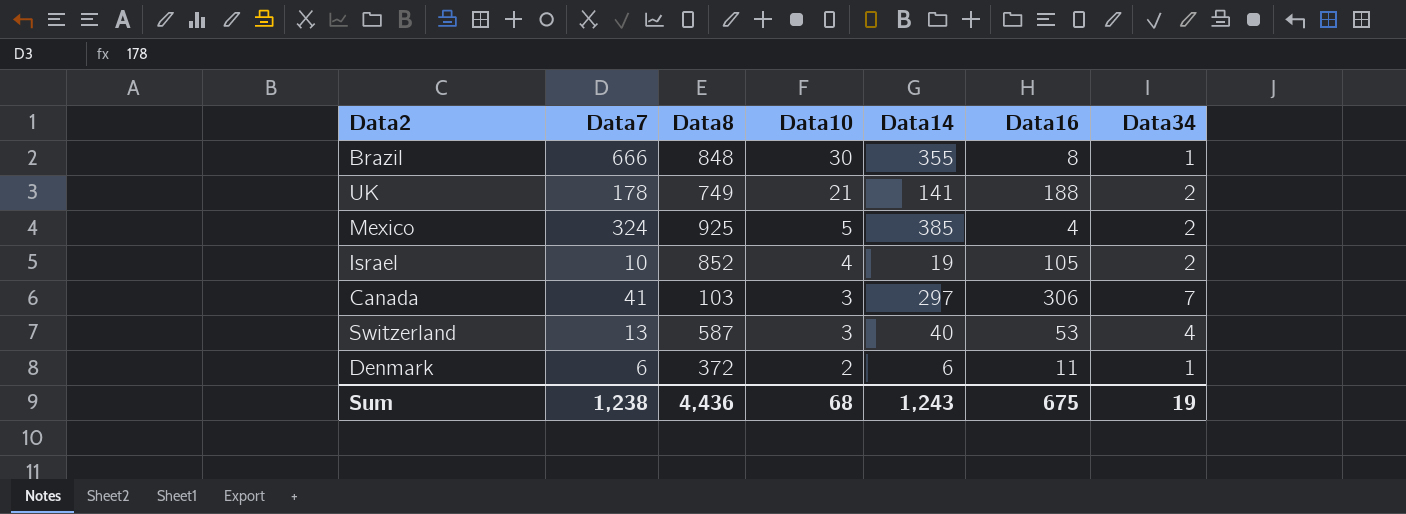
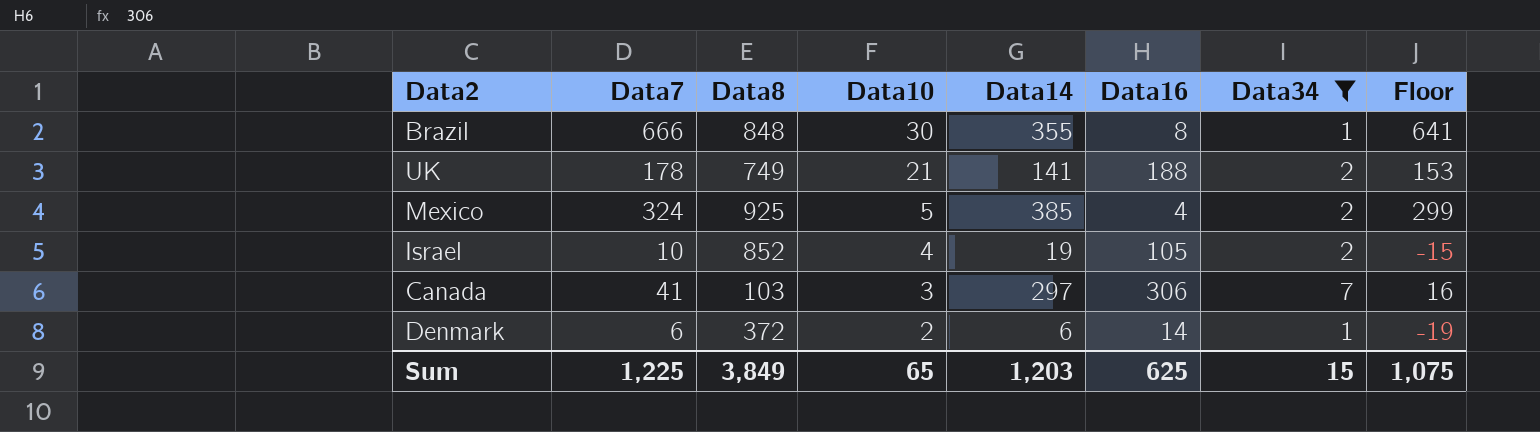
filter: none -> Data34 != 4
column Floor | formula: none -> [Data7] - 25
Denmark | Data16: 11 -> 14
Sum | Data7: 1,238 -> 1,225
Sum | Data8: 4,436 -> 3,849
Sum | Data10: 68 -> 65
Sum | Data14: 1,243 -> 1,203
Sum | Data16: 675 -> 625
Sum | Data34: 19 -> 15

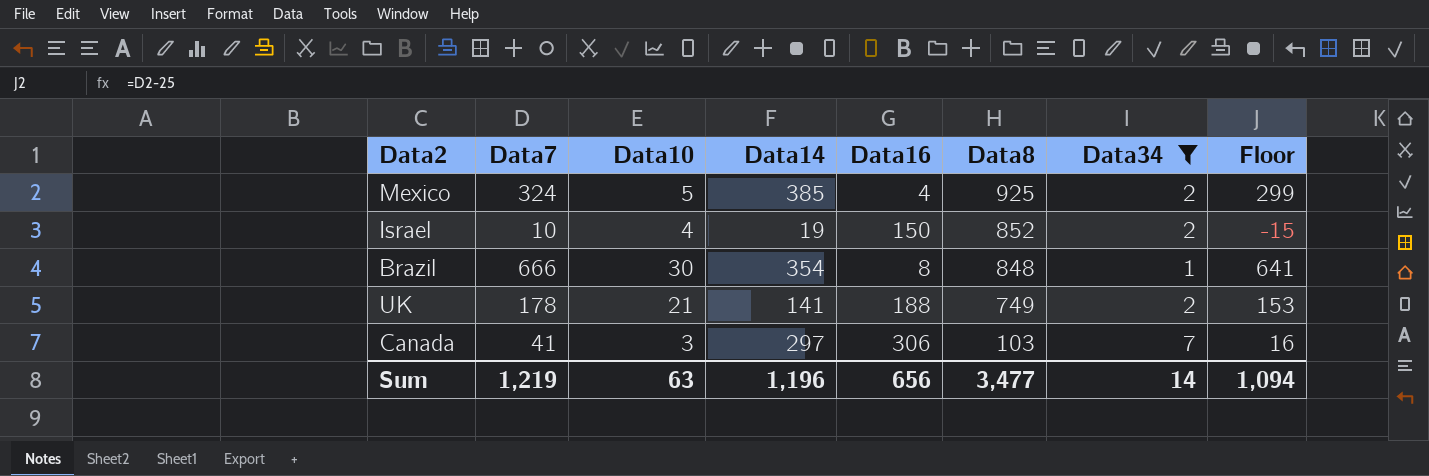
row order: Data10 descending -> Data8 descending
column Data8 | position: 3 -> 6
row Denmark: 6 | 372 | 2 | 6 | 14 | 1 | -19 -> none
Israel | Data16: 105 -> 150
Brazil | Data14: 355 -> 354
Sum | Data7: 1,225 -> 1,219
Sum | Data10: 65 -> 63
Sum | Data14: 1,203 -> 1,196
Sum | Data16: 625 -> 656
Sum | Data8: 3,849 -> 3,477
Sum | Data34: 15 -> 14
Sum | Floor: 1,075 -> 1,094

